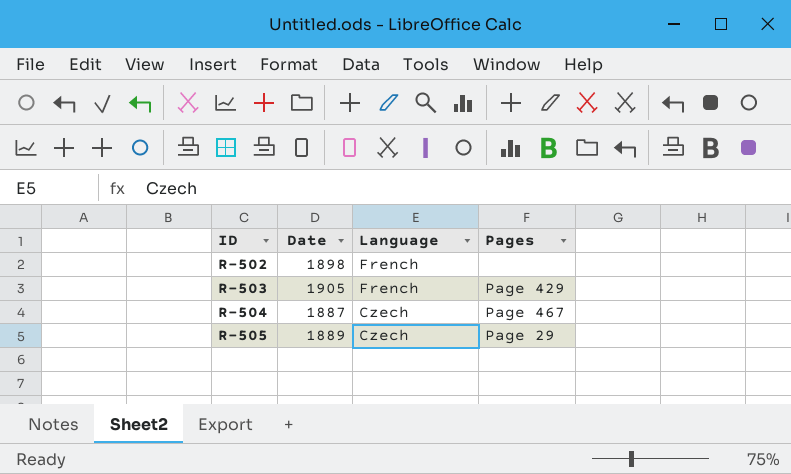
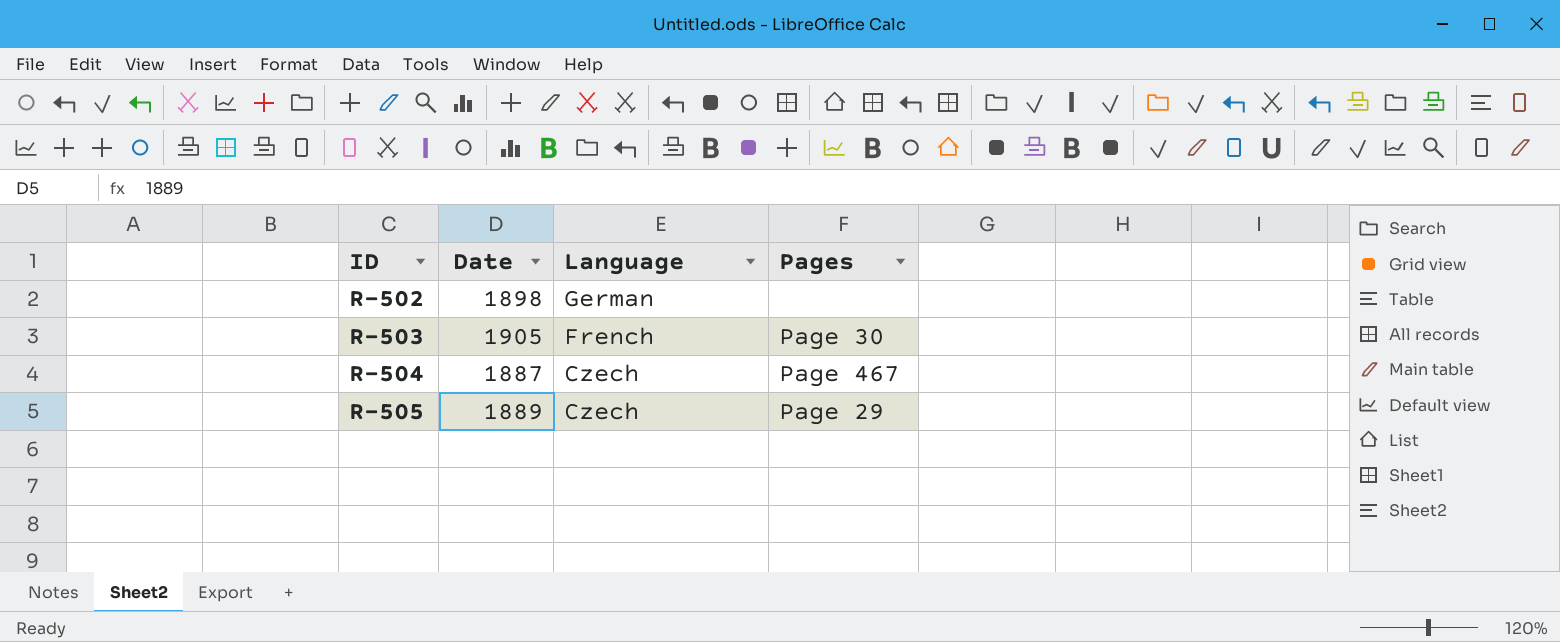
R-502 | Language: French -> German
R-503 | Pages: Page 429 -> Page 30

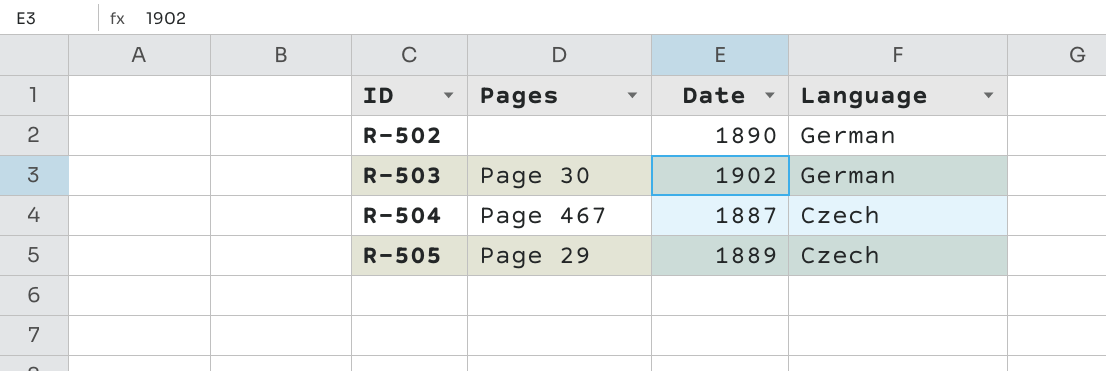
column Pages | position: 4 -> 2
R-502 | Date: 1898 -> 1890
R-503 | Date: 1905 -> 1902
R-503 | Language: French -> German

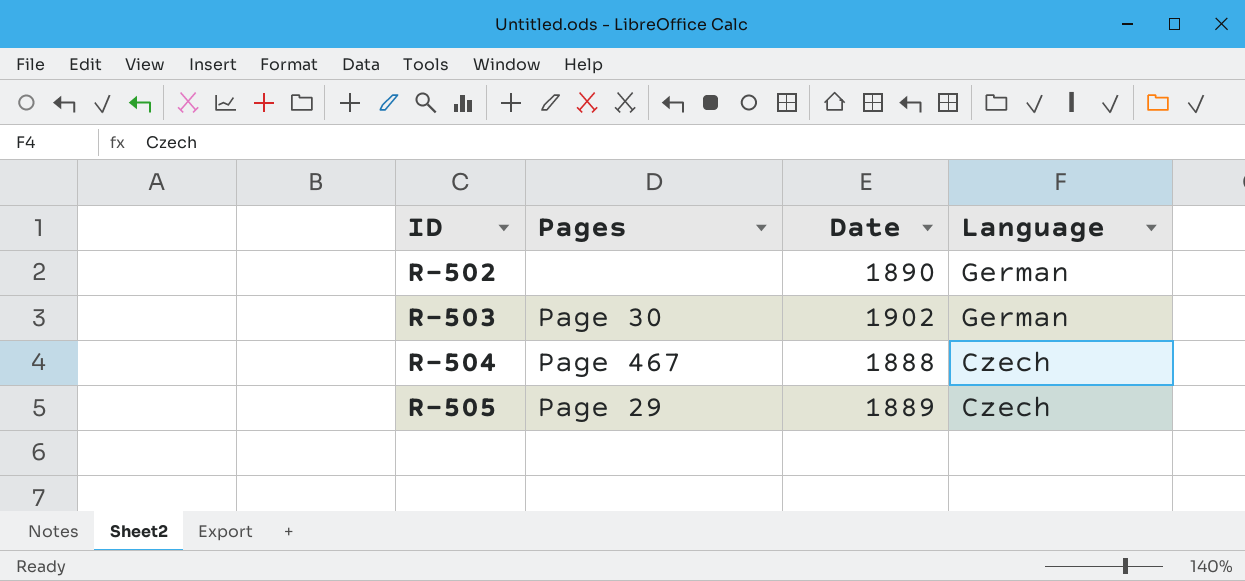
R-504 | Date: 1887 -> 1888

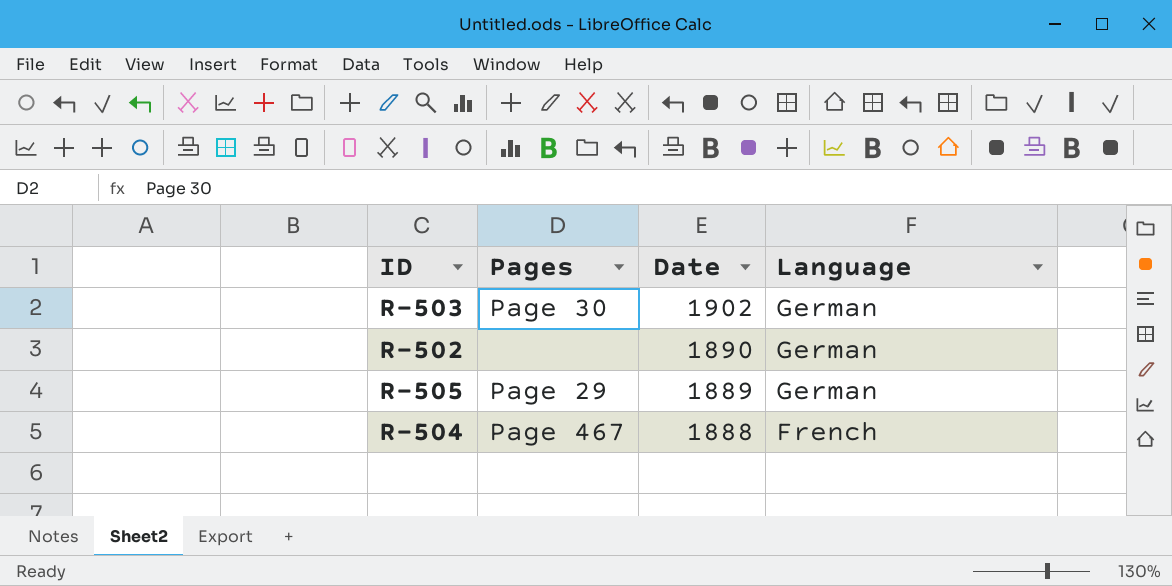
row order: ID ascending -> Date descending
R-505 | Language: Czech -> German
R-504 | Language: Czech -> French

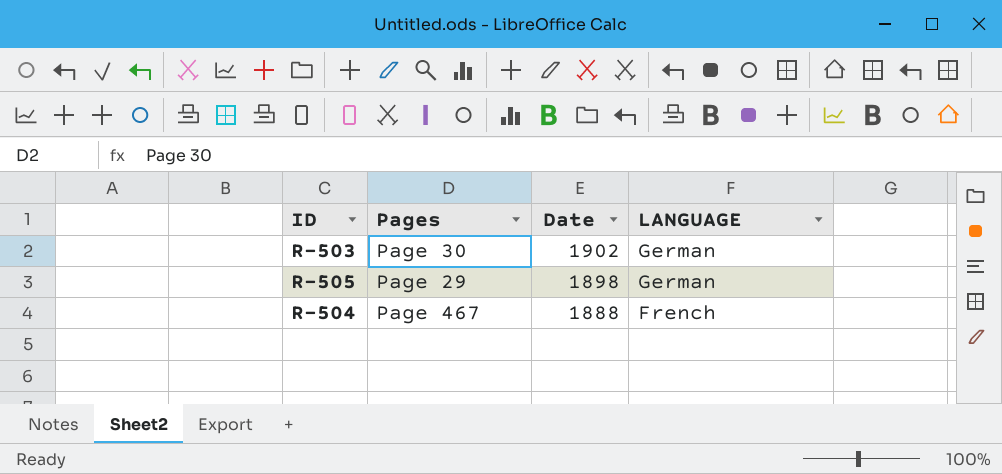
column name: Language -> LANGUAGE
row R-502: none | 1890 | German -> none
R-505 | Date: 1889 -> 1898

